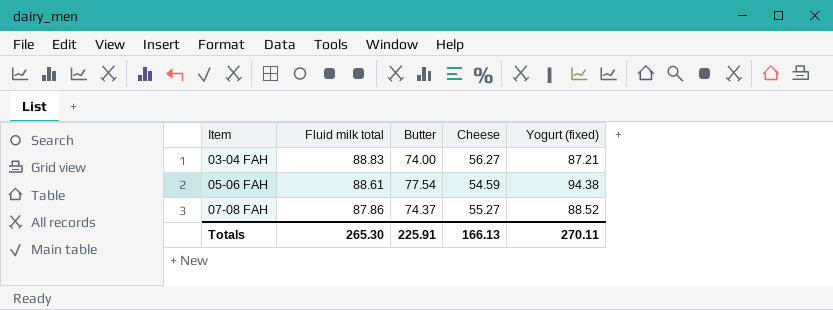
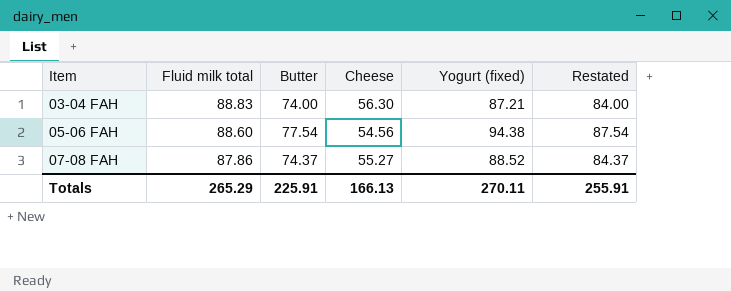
column Restated | formula: none -> [Butter] + 10
03-04 FAH | Cheese: 56.27 -> 56.30
05-06 FAH | Fluid milk total: 88.61 -> 88.60
05-06 FAH | Cheese: 54.59 -> 54.56
Totals | Fluid milk total: 265.30 -> 265.29

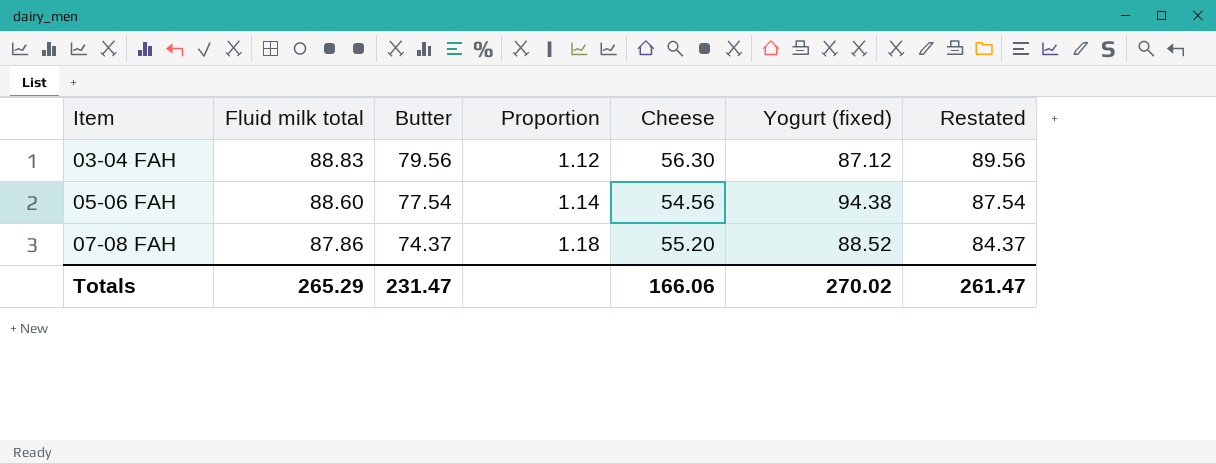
column Proportion | formula: none -> [Fluid milk total] / [Butter]
03-04 FAH | Butter: 74.00 -> 79.56
03-04 FAH | Yogurt (fixed): 87.21 -> 87.12
03-04 FAH | Restated: 84.00 -> 89.56
07-08 FAH | Cheese: 55.27 -> 55.20
Totals | Butter: 225.91 -> 231.47
Totals | Cheese: 166.13 -> 166.06
Totals | Yogurt (fixed): 270.11 -> 270.02
Totals | Restated: 255.91 -> 261.47

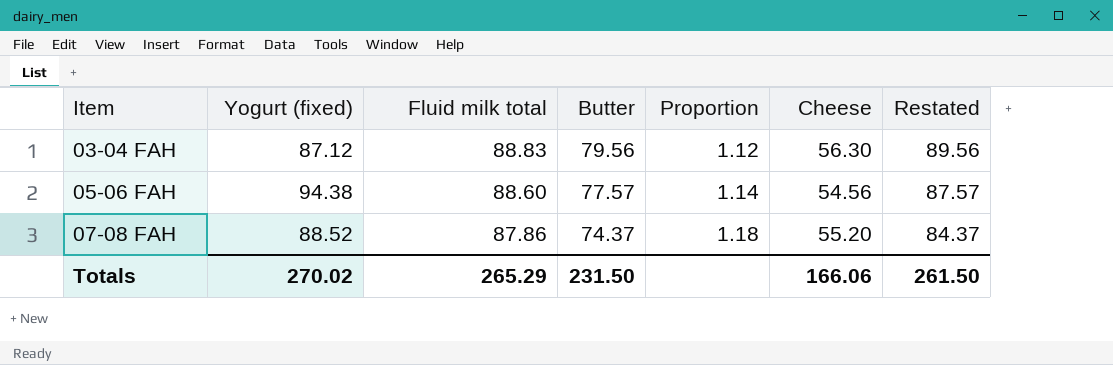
column Yogurt (fixed) | position: 6 -> 2
05-06 FAH | Butter: 77.54 -> 77.57
05-06 FAH | Restated: 87.54 -> 87.57
Totals | Butter: 231.47 -> 231.50
Totals | Restated: 261.47 -> 261.50

